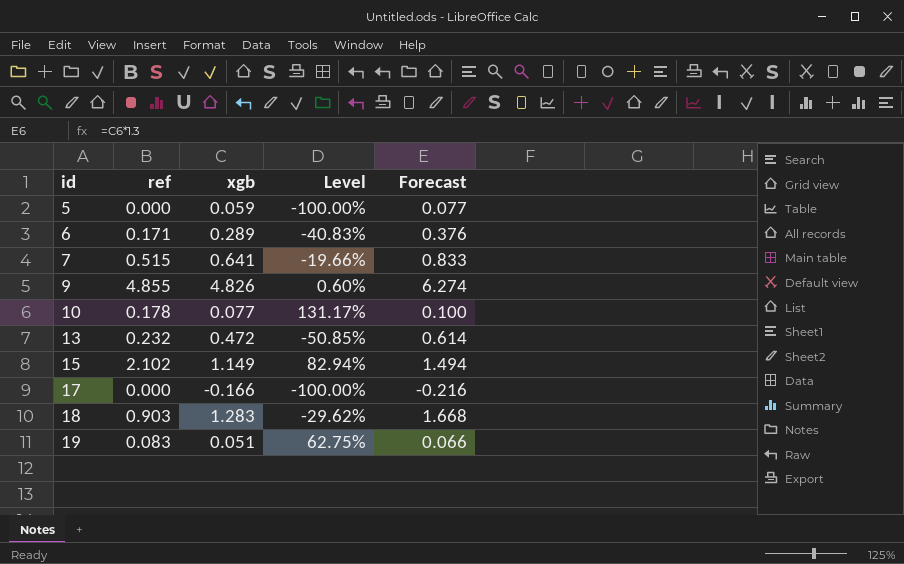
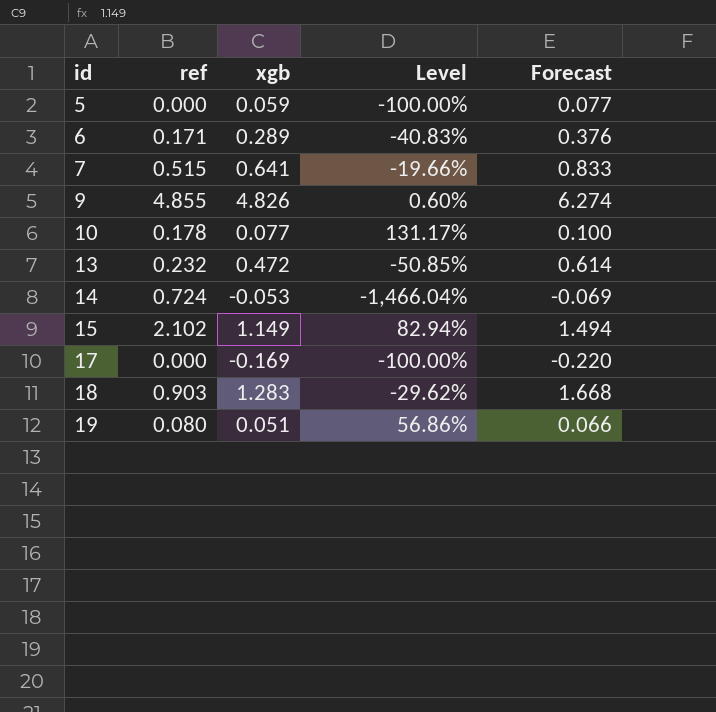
row 14: none -> 0.724 | -0.053 | -1,466.04% | -0.069
17 | xgb: -0.166 -> -0.169
17 | Forecast: -0.216 -> -0.220
19 | ref: 0.083 -> 0.080
19 | Level: 62.75% -> 56.86%

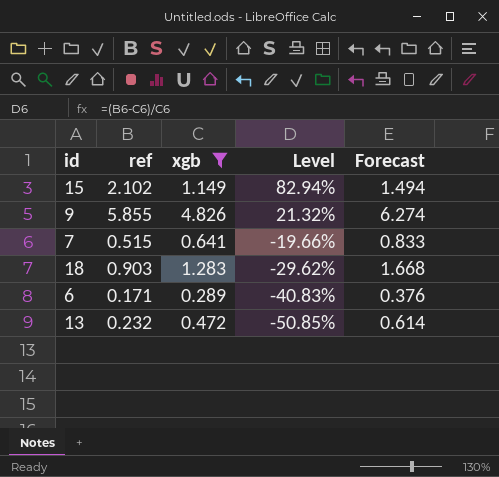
filter: none -> xgb >= 0.289
row order: id ascending -> Level descending
9 | ref: 4.855 -> 5.855
9 | Level: 0.60% -> 21.32%

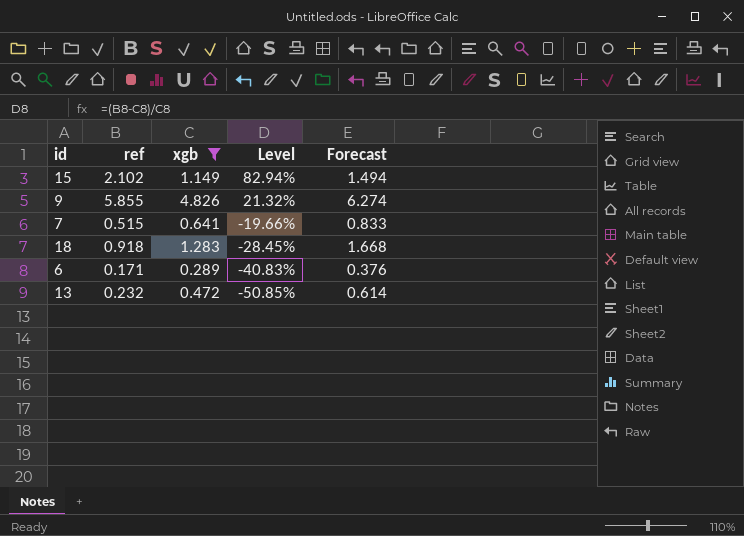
18 | ref: 0.903 -> 0.918
18 | Level: -29.62% -> -28.45%

